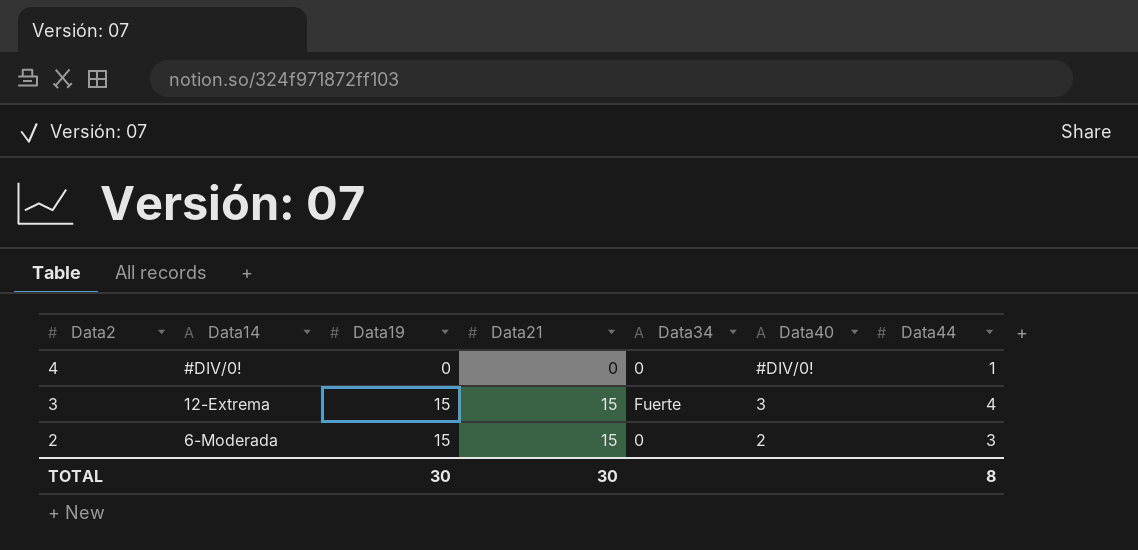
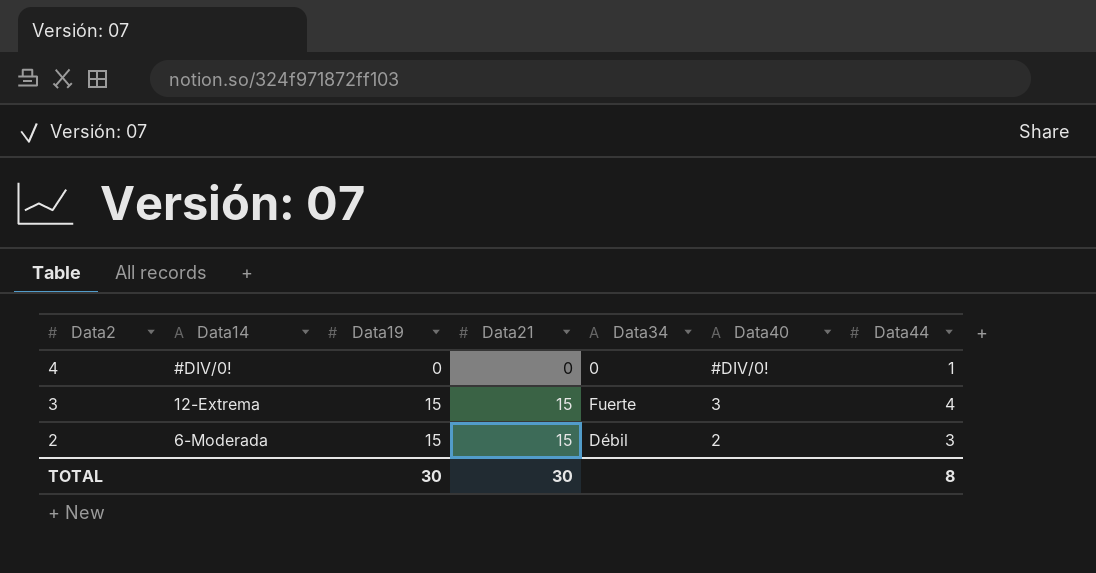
2 | Data34: 0 -> Débil

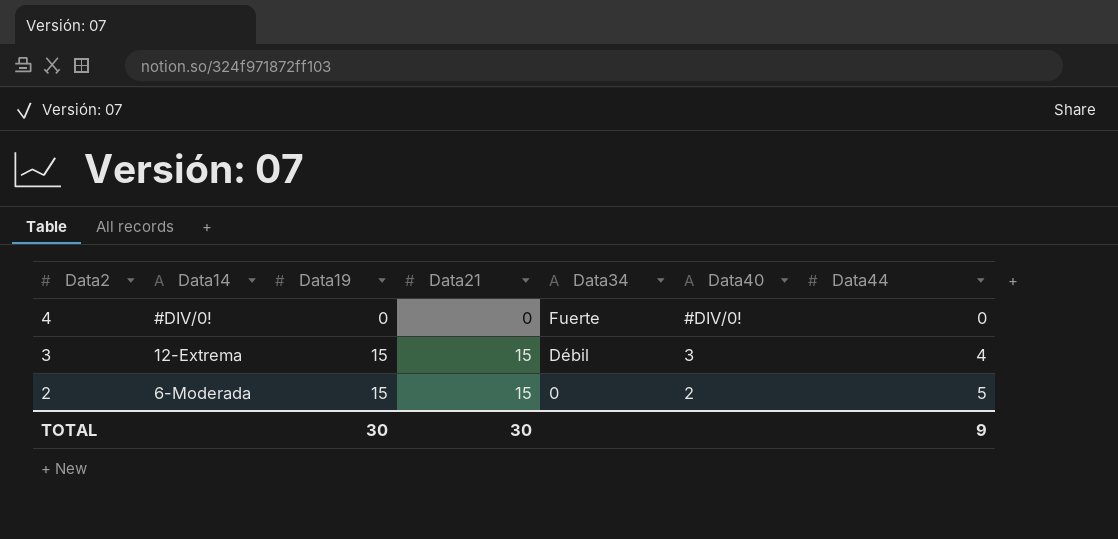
4 | Data34: 0 -> Fuerte
4 | Data44: 1 -> 0
3 | Data34: Fuerte -> Débil
2 | Data34: Débil -> 0
2 | Data44: 3 -> 5
TOTAL | Data44: 8 -> 9

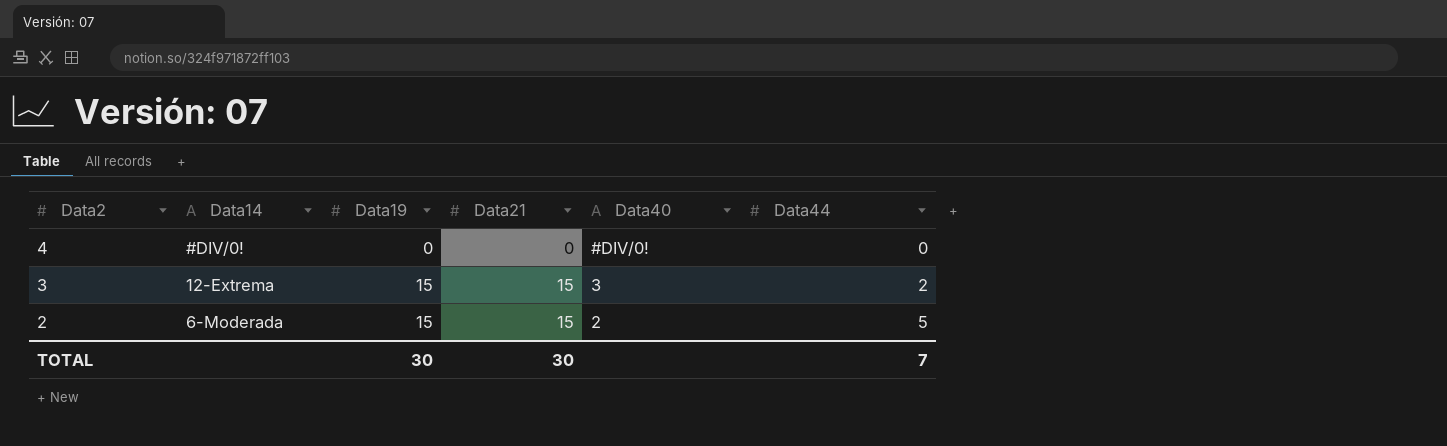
column Data34 | position: 5 -> none
3 | Data44: 4 -> 2
TOTAL | Data44: 9 -> 7

